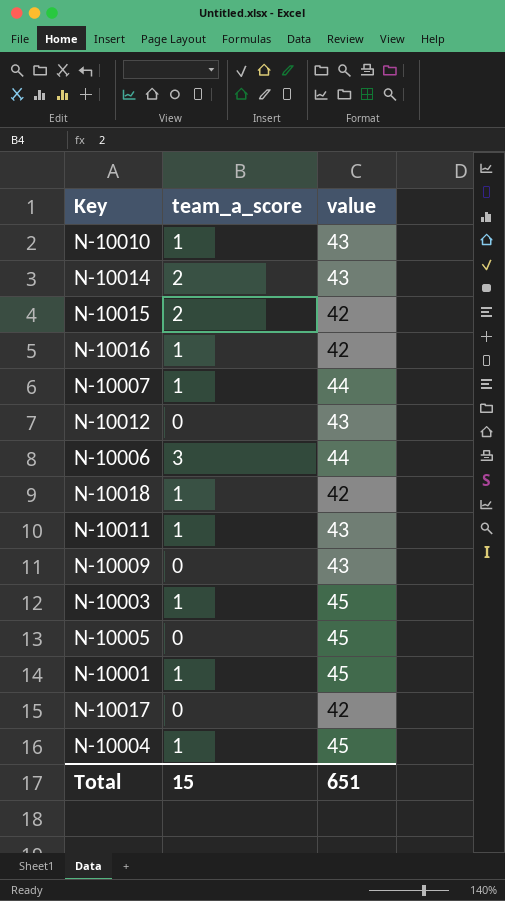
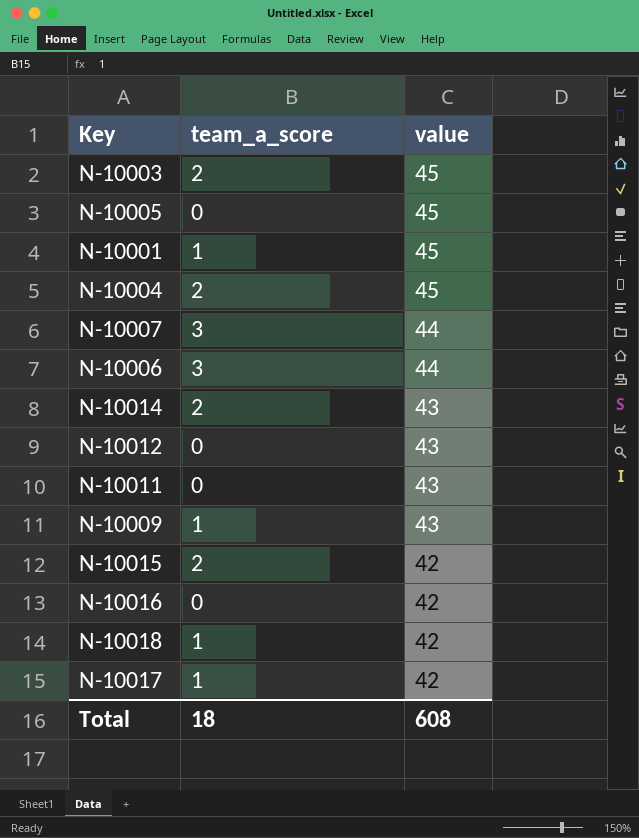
row order: none -> value descending
row N-10010: 1 | 43 -> none
N-10003 | team_a_score: 1 -> 2
N-10004 | team_a_score: 1 -> 2
N-10007 | team_a_score: 1 -> 3
N-10011 | team_a_score: 1 -> 0
N-10009 | team_a_score: 0 -> 1
N-10016 | team_a_score: 1 -> 0
N-10017 | team_a_score: 0 -> 1
Total | team_a_score: 15 -> 18
Total | value: 651 -> 608

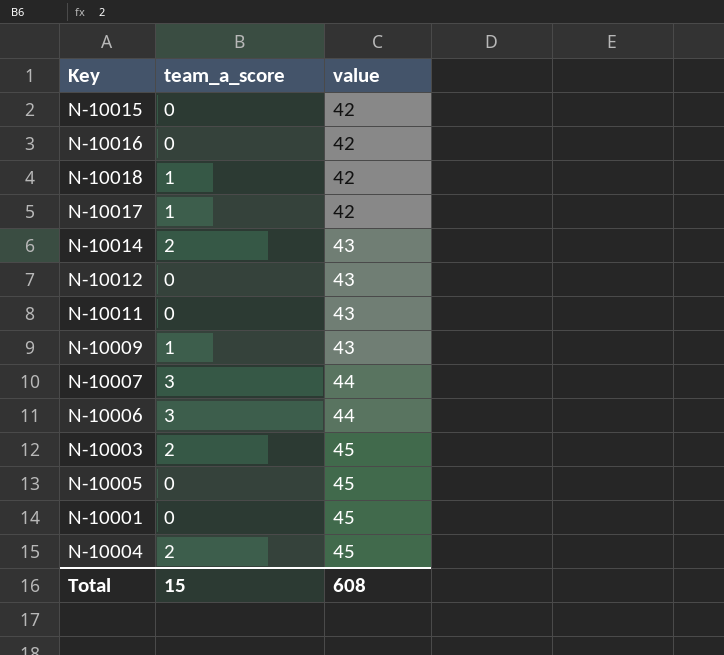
row order: value descending -> value ascending
N-10015 | team_a_score: 2 -> 0
N-10001 | team_a_score: 1 -> 0
Total | team_a_score: 18 -> 15

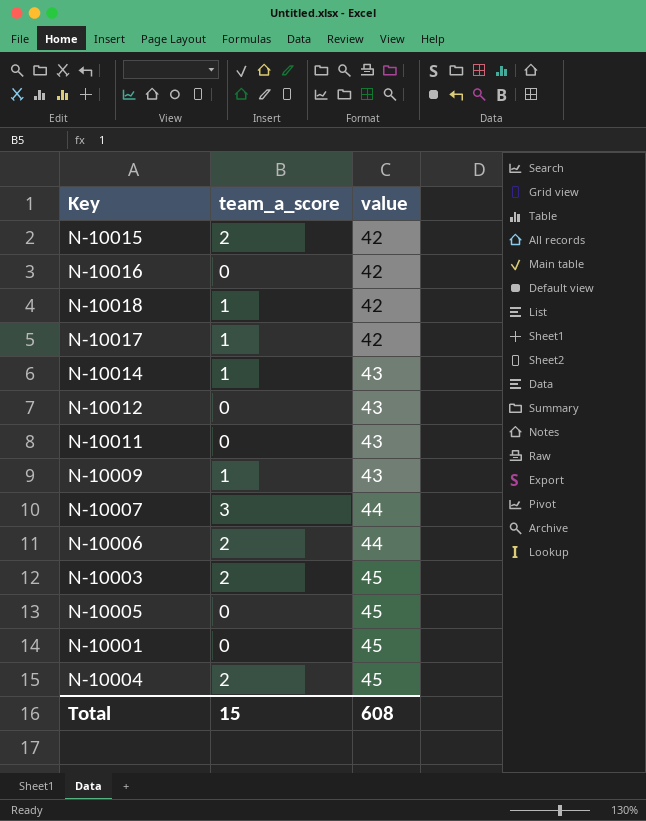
N-10015 | team_a_score: 0 -> 2
N-10014 | team_a_score: 2 -> 1
N-10006 | team_a_score: 3 -> 2

